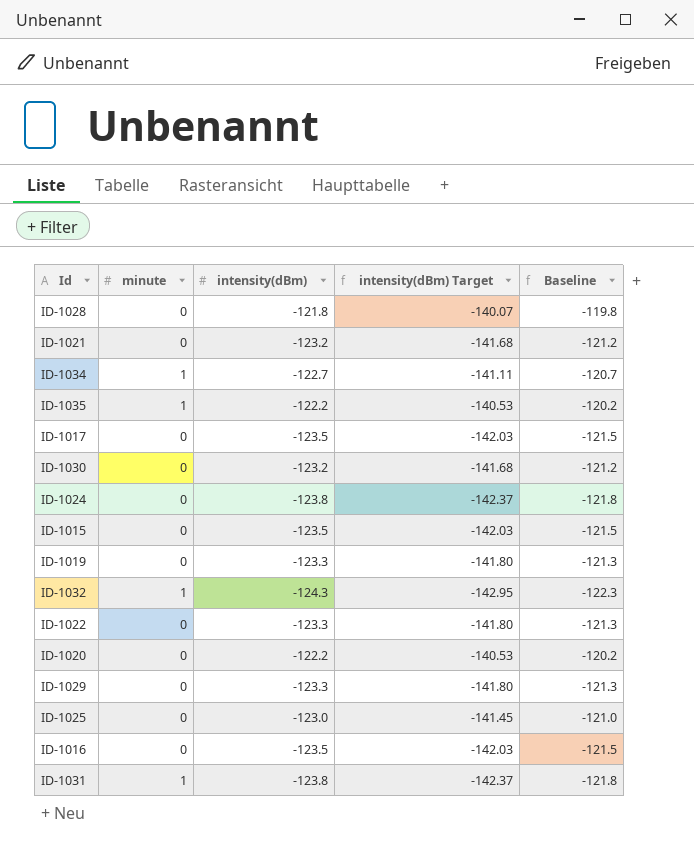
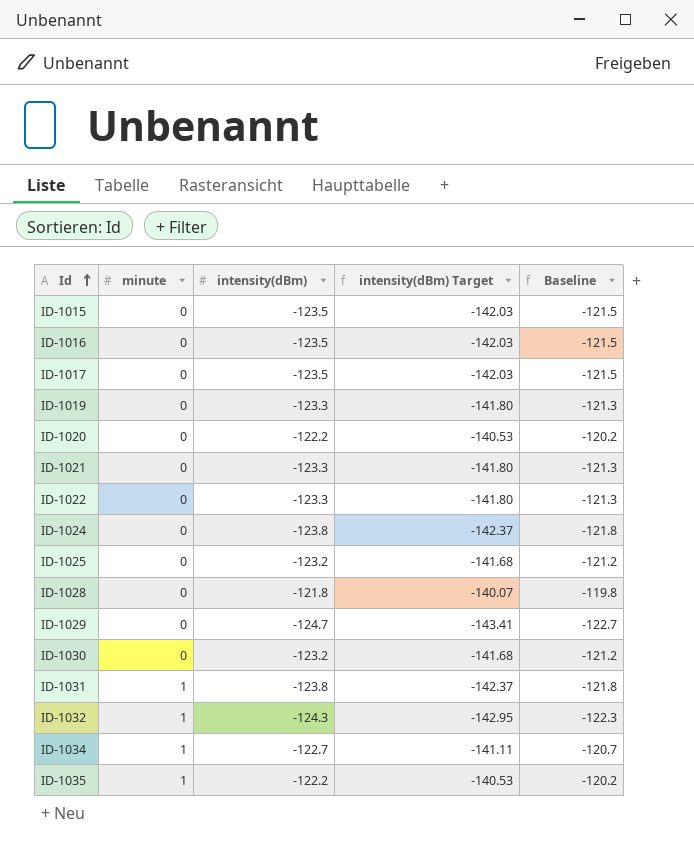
row order: none -> Id ascending
ID-1021 | intensity(dBm): -123.2 -> -123.3
ID-1021 | intensity(dBm) Target: -141.68 -> -141.80
ID-1021 | Baseline: -121.2 -> -121.3
ID-1025 | intensity(dBm): -123.0 -> -123.2
ID-1025 | intensity(dBm) Target: -141.45 -> -141.68
ID-1025 | Baseline: -121.0 -> -121.2
ID-1029 | intensity(dBm): -123.3 -> -124.7
ID-1029 | intensity(dBm) Target: -141.80 -> -143.41
ID-1029 | Baseline: -121.3 -> -122.7

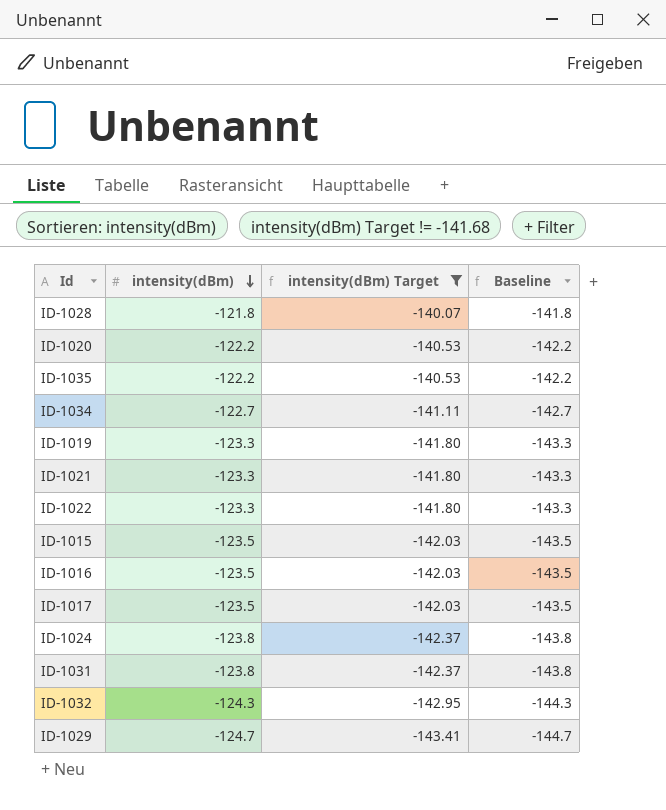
filter: none -> intensity(dBm) Target != -141.68
row order: Id ascending -> intensity(dBm) descending
column minute | position: 2 -> none
column Baseline | formula: [intensity(dBm)] + 2 -> [intensity(dBm)] - 20

